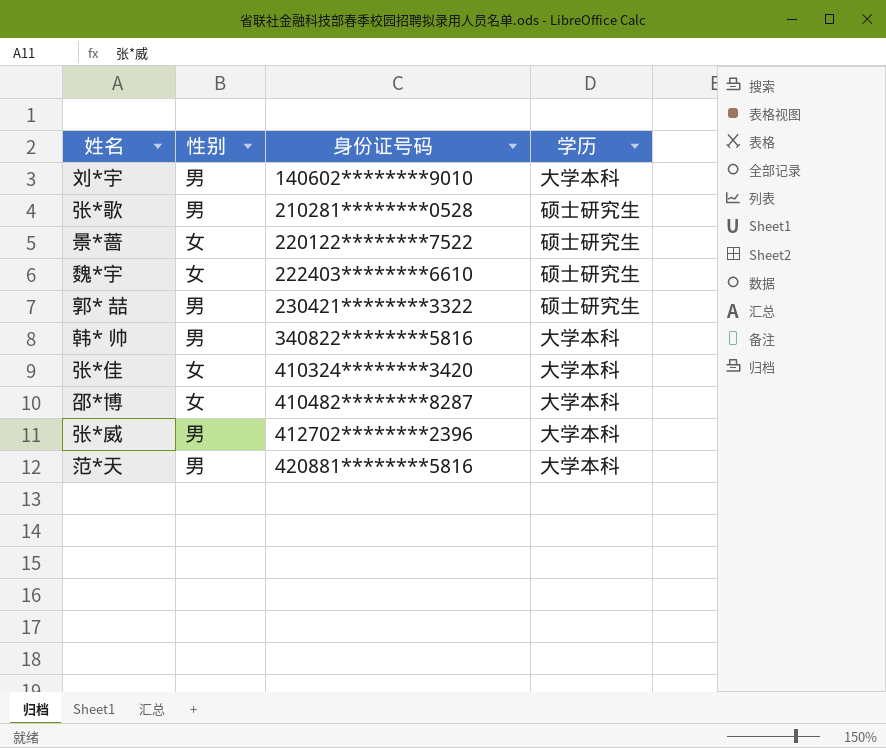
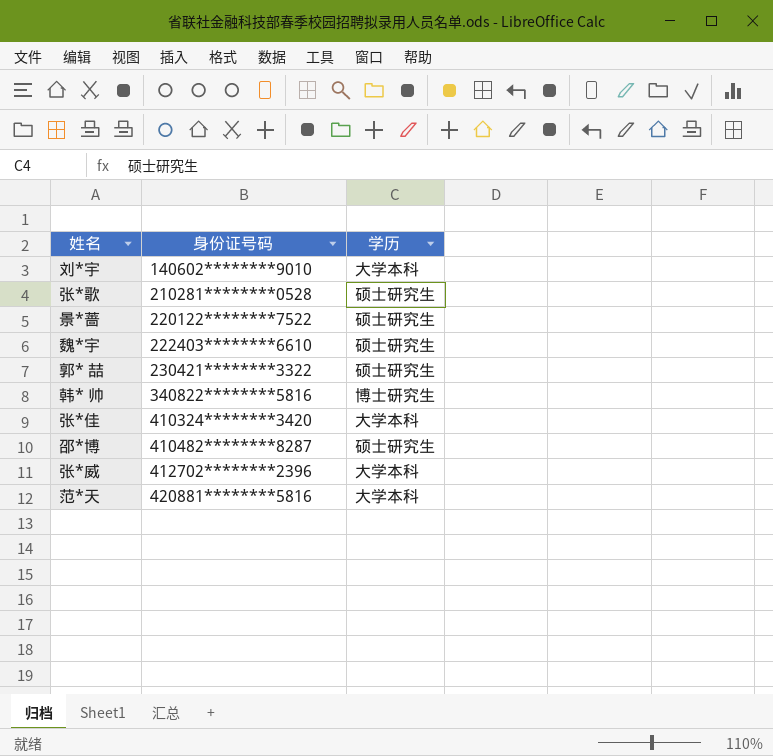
column 性别 | position: 2 -> none
韩* 帅 | 学历: 大学本科 -> 博士研究生
邵*博 | 学历: 大学本科 -> 硕士研究生

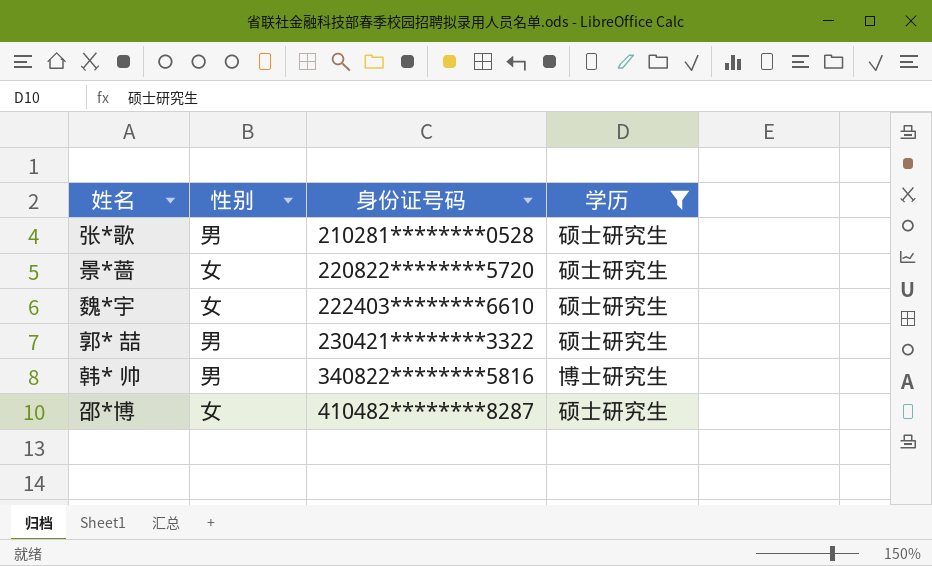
filter: none -> 学历 != 大学本科
column 性别 | position: none -> 2
景*蔷 | 身份证号码: 220122********7522 -> 220822********5720

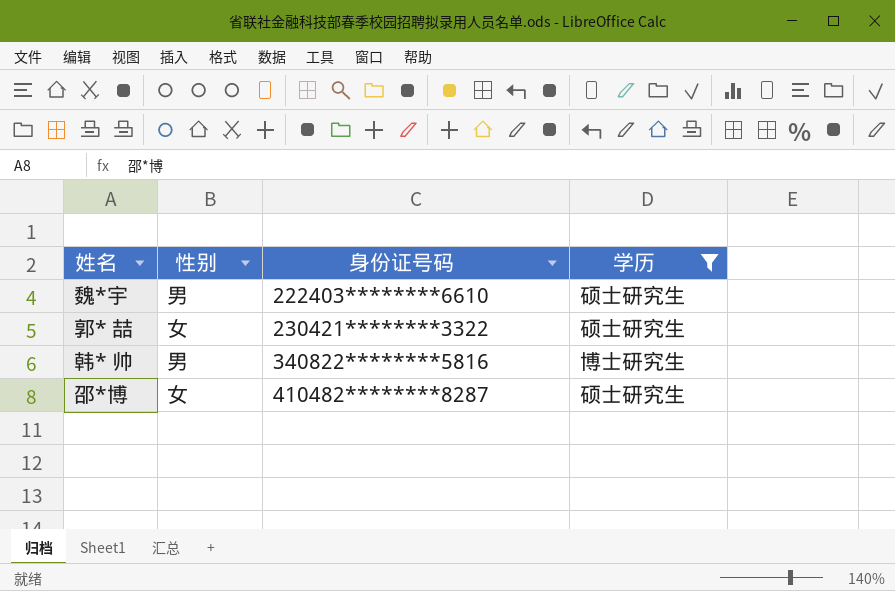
row 张*歌: 男 | 210281********0528 | 硕士研究生 -> none
row 景*蔷: 女 | 220822********5720 | 硕士研究生 -> none
魏*宇 | 性别: 女 -> 男
郭* 喆 | 性别: 男 -> 女

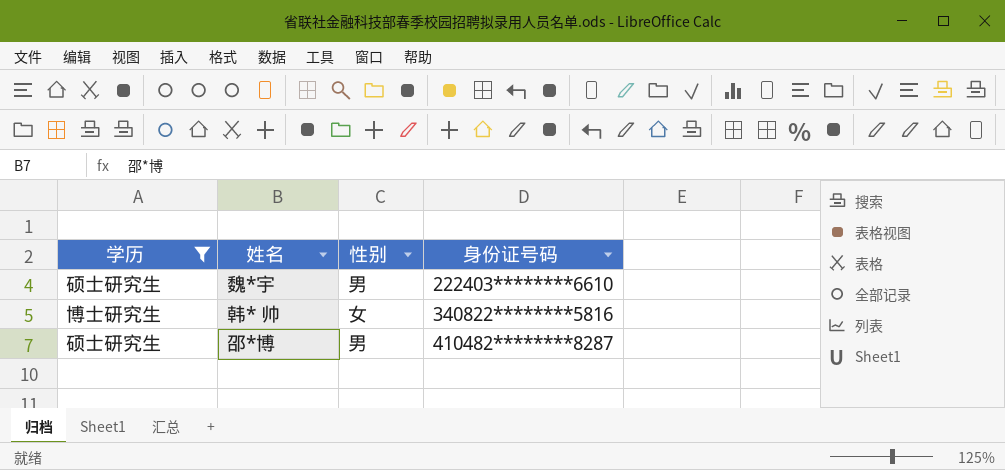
column 学历 | position: 4 -> 1
row 郭* 喆: 女 | 230421********3322 | 硕士研究生 -> none
韩* 帅 | 性别: 男 -> 女
邵*博 | 性别: 女 -> 男

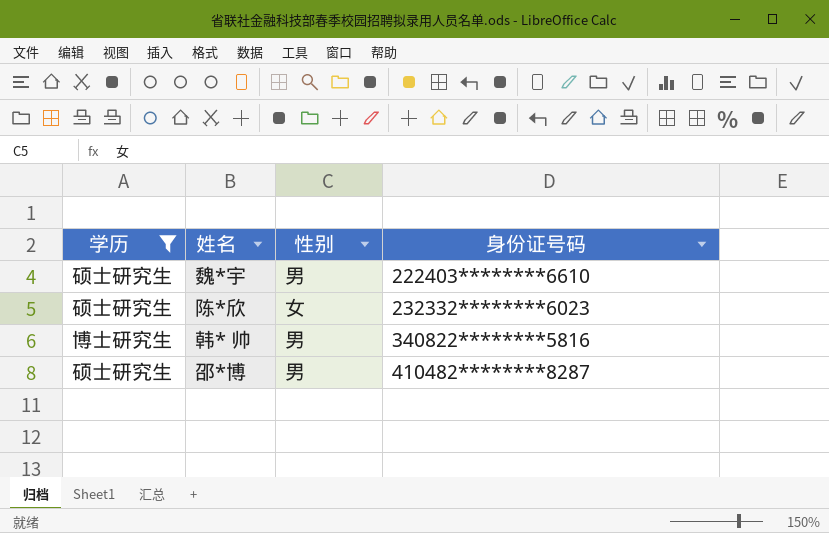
row 陈*欣: none -> 硕士研究生 | 女 | 232332********6023
韩* 帅 | 性别: 女 -> 男

